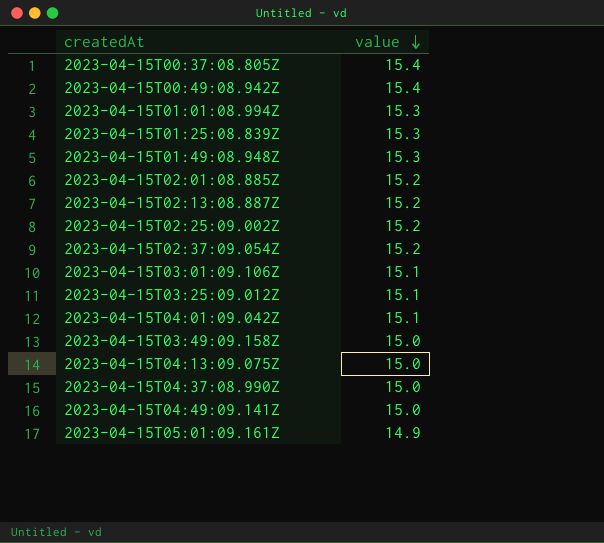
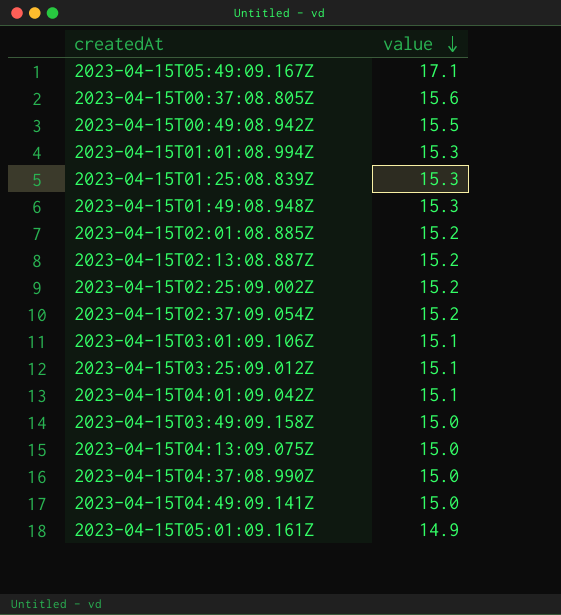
row 2023-04-15T05:49:09.167Z: none -> 17.1
2023-04-15T00:37:08.805Z | value: 15.4 -> 15.6
2023-04-15T00:49:08.942Z | value: 15.4 -> 15.5

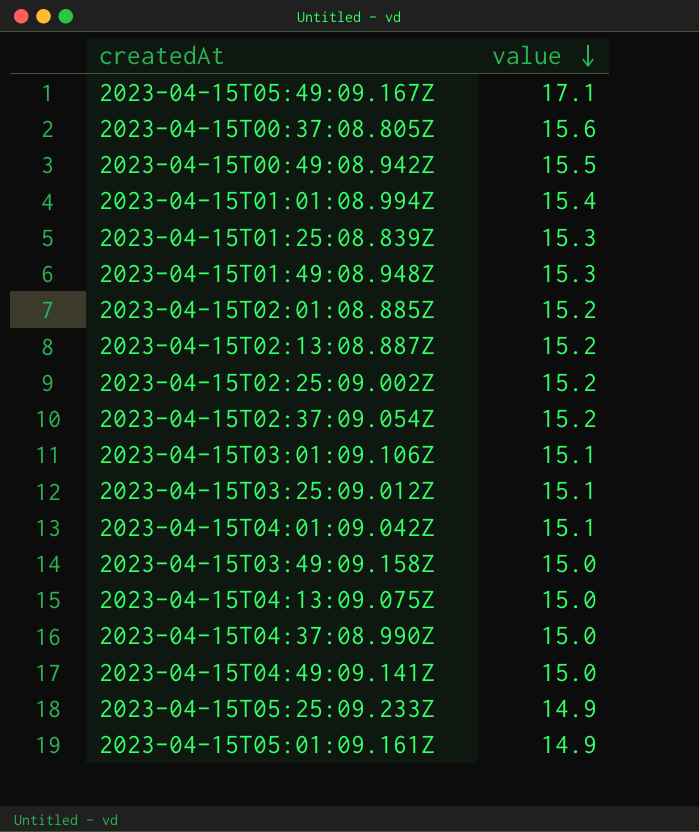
2023-04-15T01:01:08.994Z | value: 15.3 -> 15.4
row 2023-04-15T05:25:09.233Z: none -> 14.9

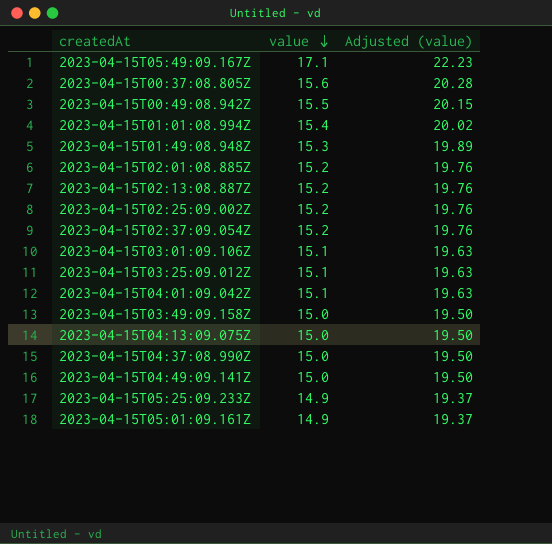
column Adjusted (value) | formula: none -> [value] * 1.3
row 2023-04-15T01:25:08.839Z: 15.3 -> none

